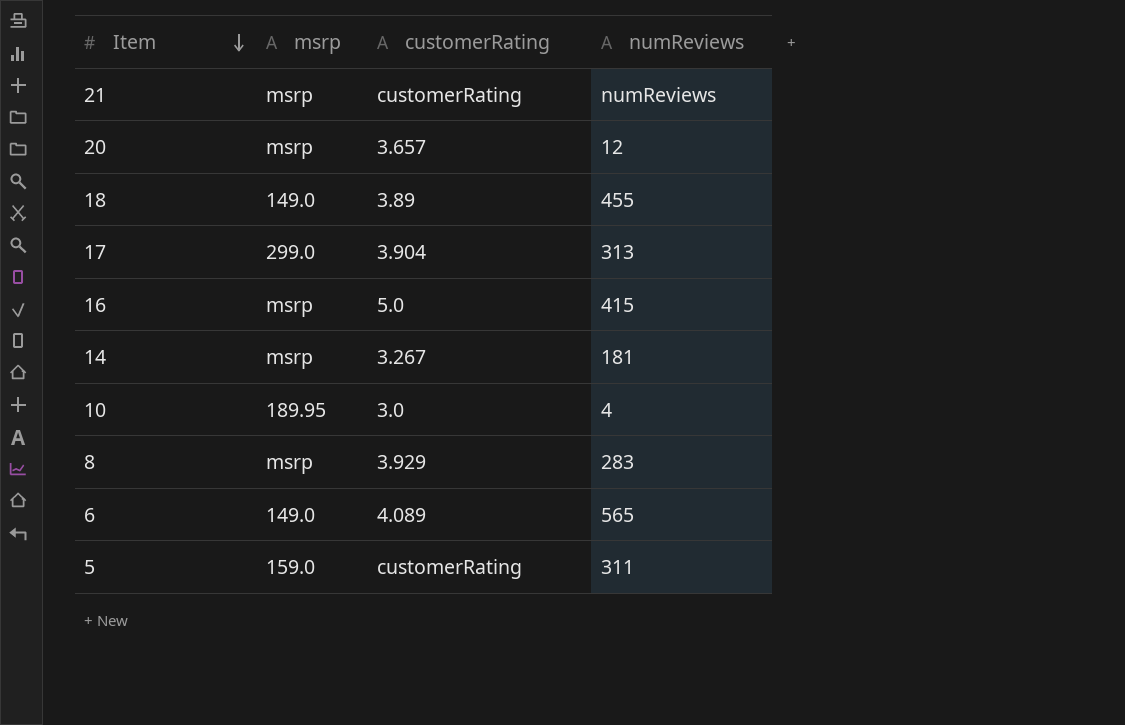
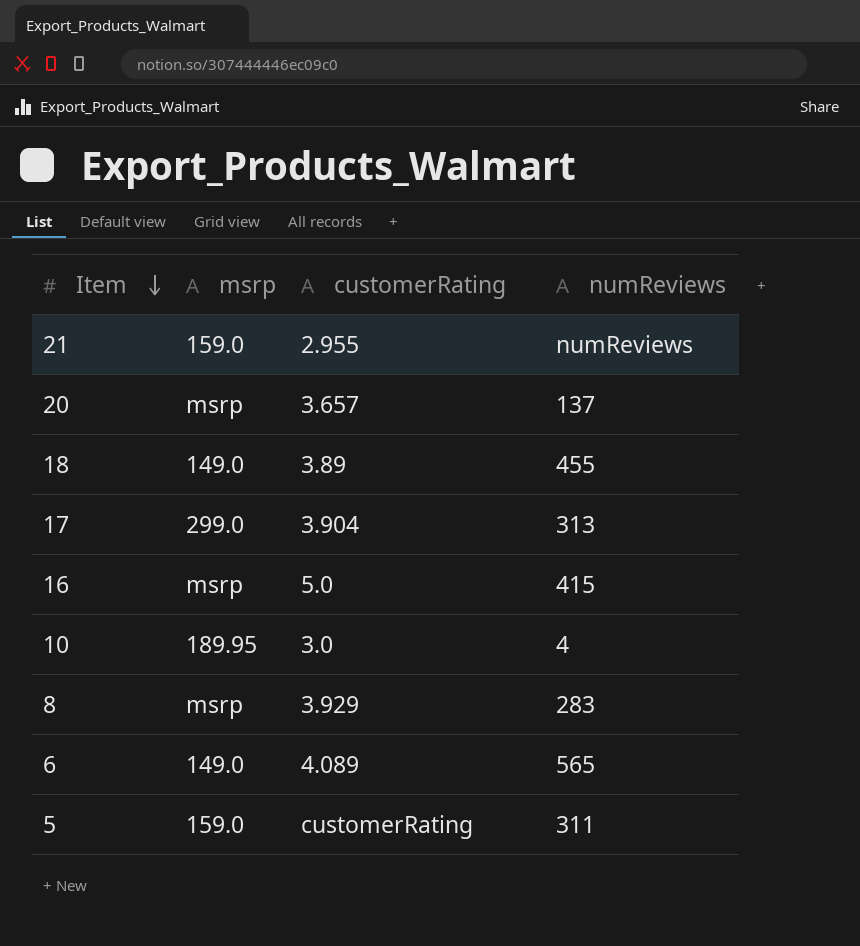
row 14: msrp | 3.267 | 181 -> none
21 | msrp: msrp -> 159.0
21 | customerRating: customerRating -> 2.955
20 | numReviews: 12 -> 137

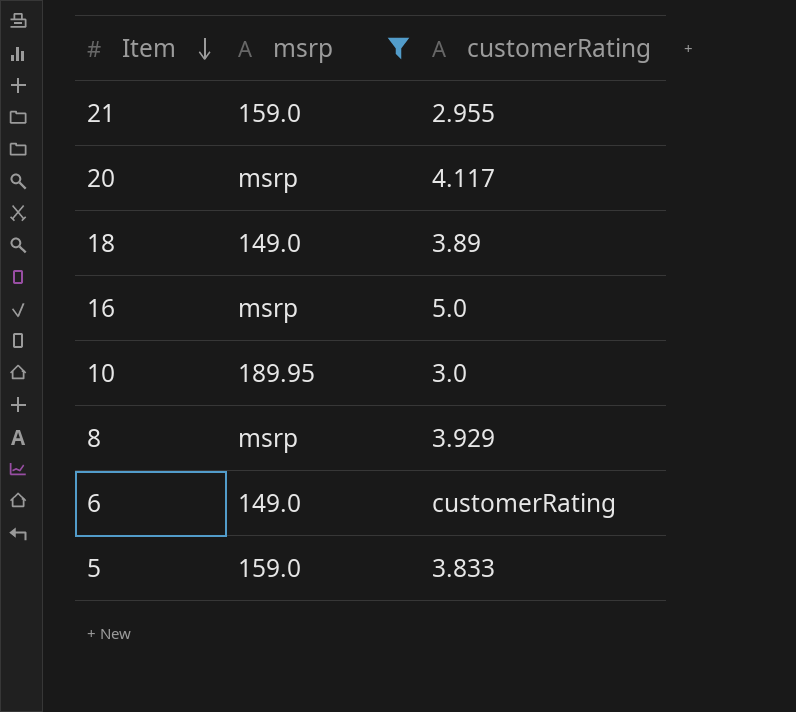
filter: none -> msrp != 299.0
column numReviews | position: 4 -> none
20 | customerRating: 3.657 -> 4.117
6 | customerRating: 4.089 -> customerRating
5 | customerRating: customerRating -> 3.833

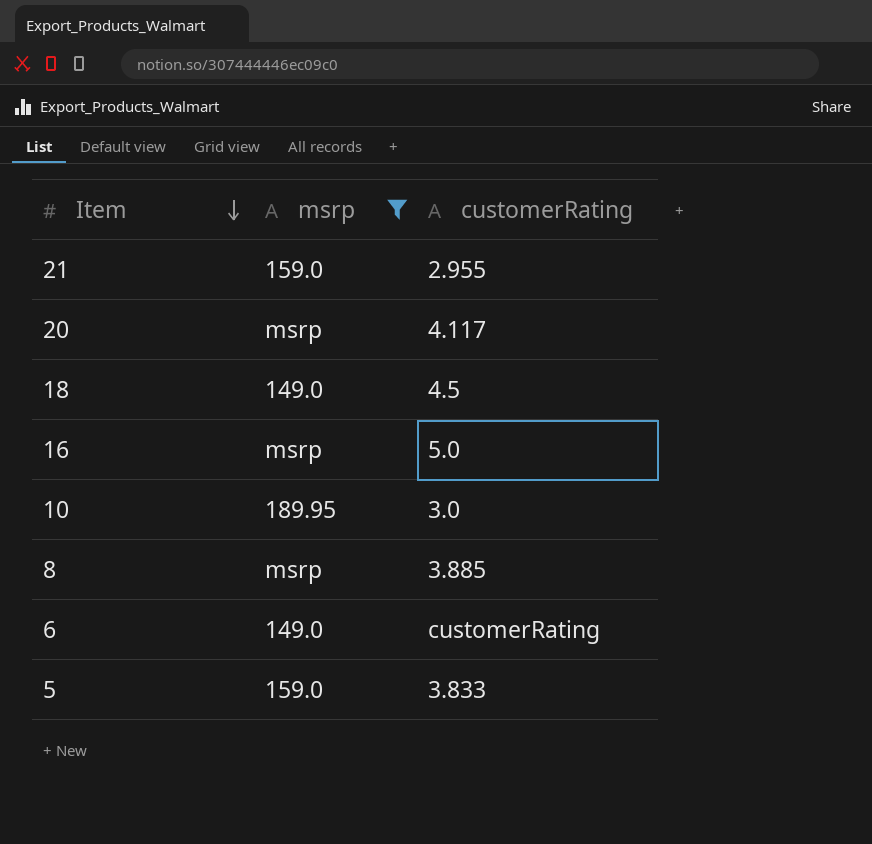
18 | customerRating: 3.89 -> 4.5
8 | customerRating: 3.929 -> 3.885

